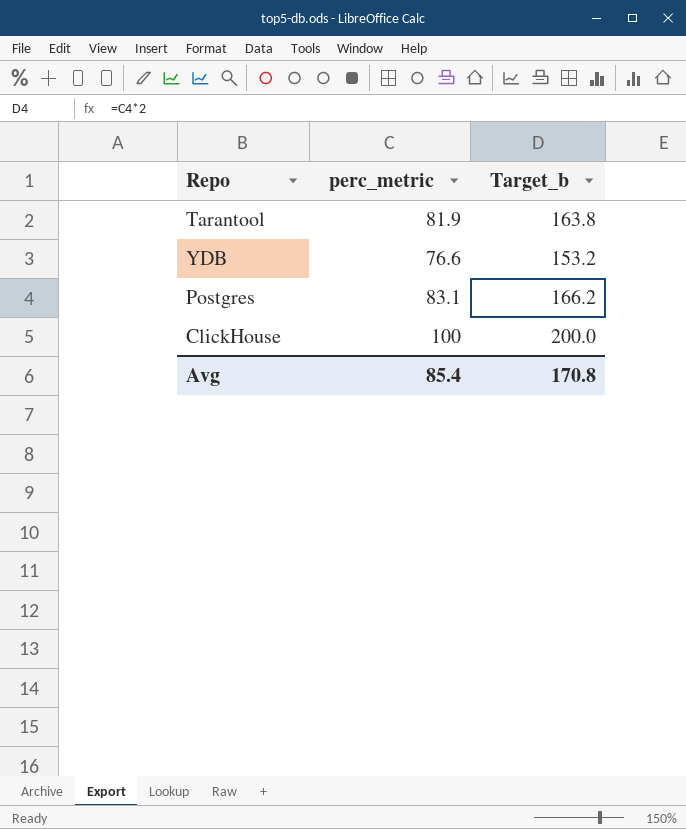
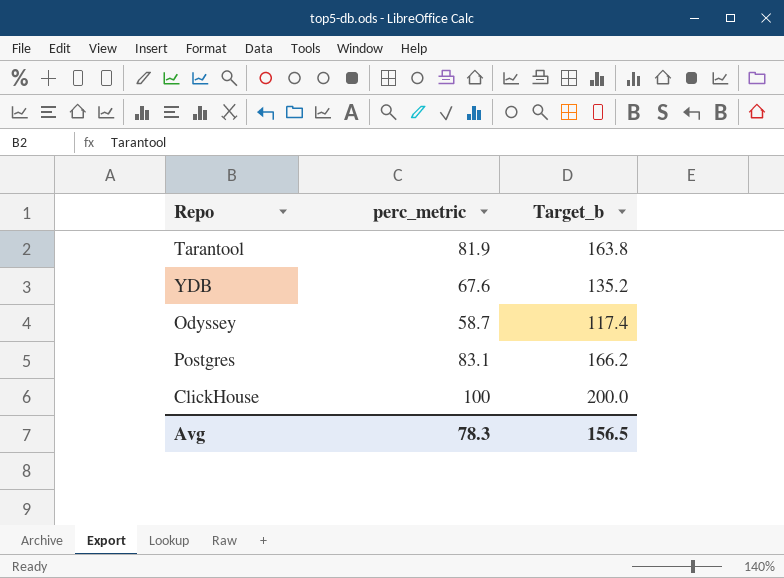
YDB | perc_metric: 76.6 -> 67.6
YDB | Target_b: 153.2 -> 135.2
row Odyssey: none -> 58.7 | 117.4
Avg | perc_metric: 85.4 -> 78.3
Avg | Target_b: 170.8 -> 156.5

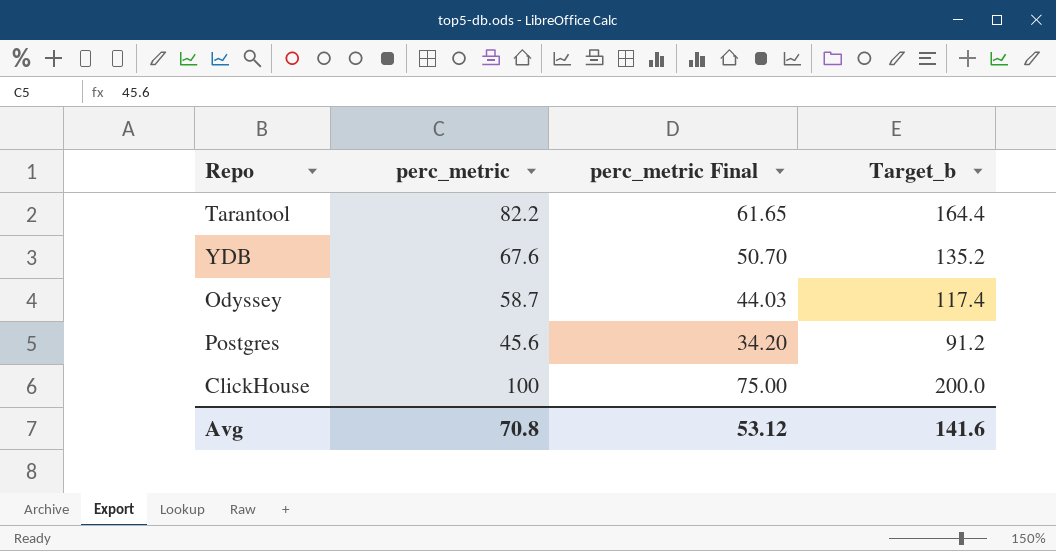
column perc_metric Final | formula: none -> [perc_metric] * 0.75
Tarantool | perc_metric: 81.9 -> 82.2
Tarantool | Target_b: 163.8 -> 164.4
Postgres | perc_metric: 83.1 -> 45.6
Postgres | Target_b: 166.2 -> 91.2
Avg | perc_metric: 78.3 -> 70.8
Avg | Target_b: 156.5 -> 141.6

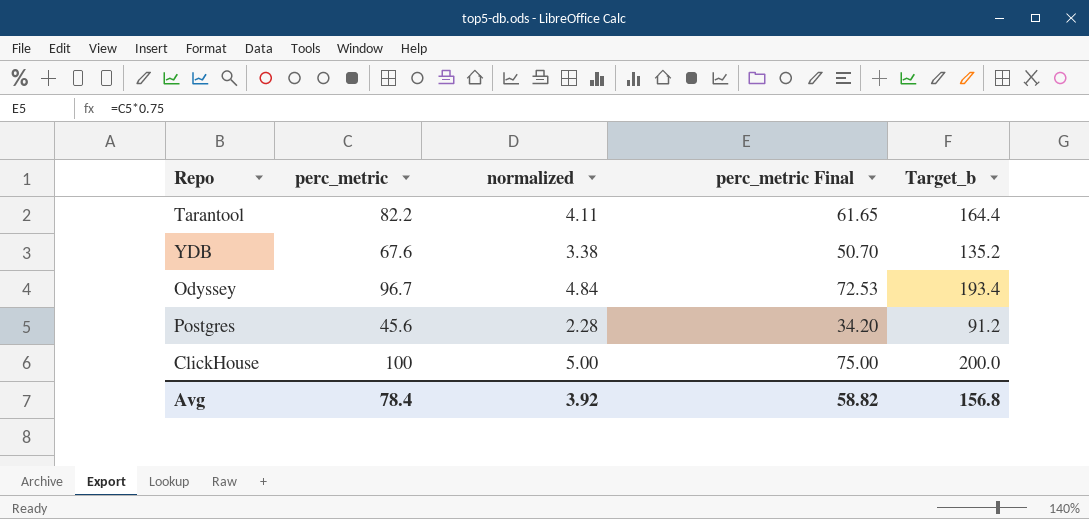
column normalized | formula: none -> [perc_metric] * 0.05
Odyssey | perc_metric: 58.7 -> 96.7
Odyssey | perc_metric Final: 44.03 -> 72.53
Odyssey | Target_b: 117.4 -> 193.4
Avg | perc_metric: 70.8 -> 78.4
Avg | perc_metric Final: 53.12 -> 58.82
Avg | Target_b: 141.6 -> 156.8

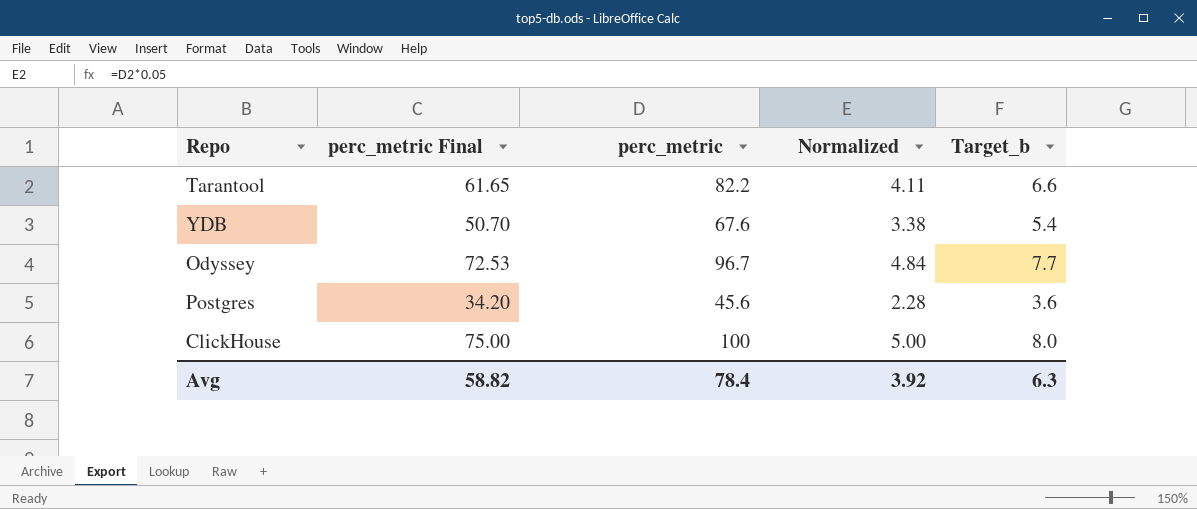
column perc_metric Final | position: 4 -> 2
column name: normalized -> Normalized
column Target_b | formula: [perc_metric] * 2 -> [perc_metric] * 0.08
Avg | Target_b: 156.8 -> 6.3

